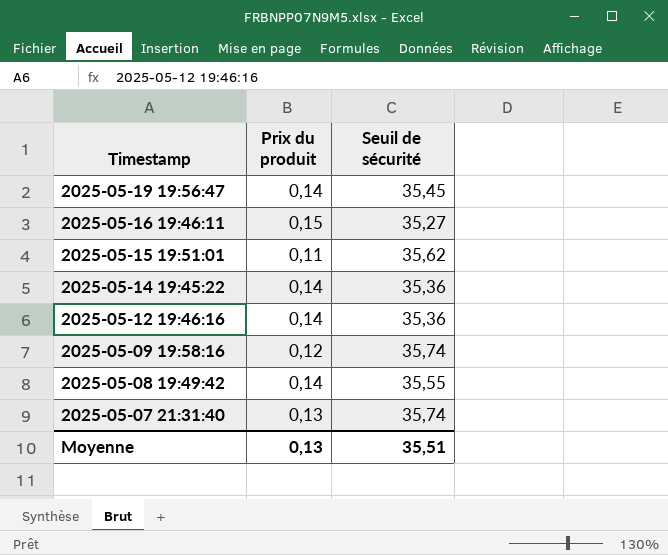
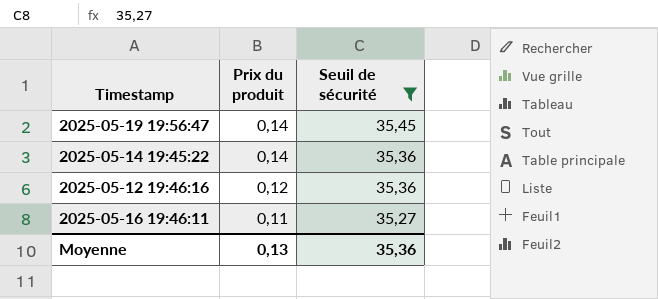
filter: none -> Seuil de sécurité <= 35,45
row order: Timestamp descending -> Prix du produit descending
2025-05-12 19:46:16 | Prix du produit: 0,14 -> 0,12
2025-05-16 19:46:11 | Prix du produit: 0,15 -> 0,11
Moyenne | Seuil de sécurité: 35,51 -> 35,36

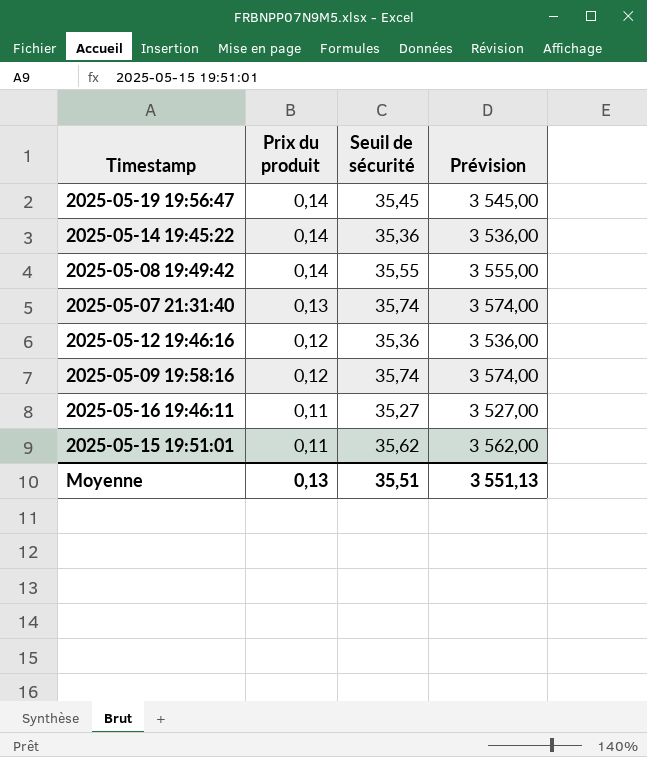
filter: Seuil de sécurité <= 35,45 -> none
column Prévision | formula: none -> [Seuil de sécurité] * 100
Moyenne | Seuil de sécurité: 35,36 -> 35,51

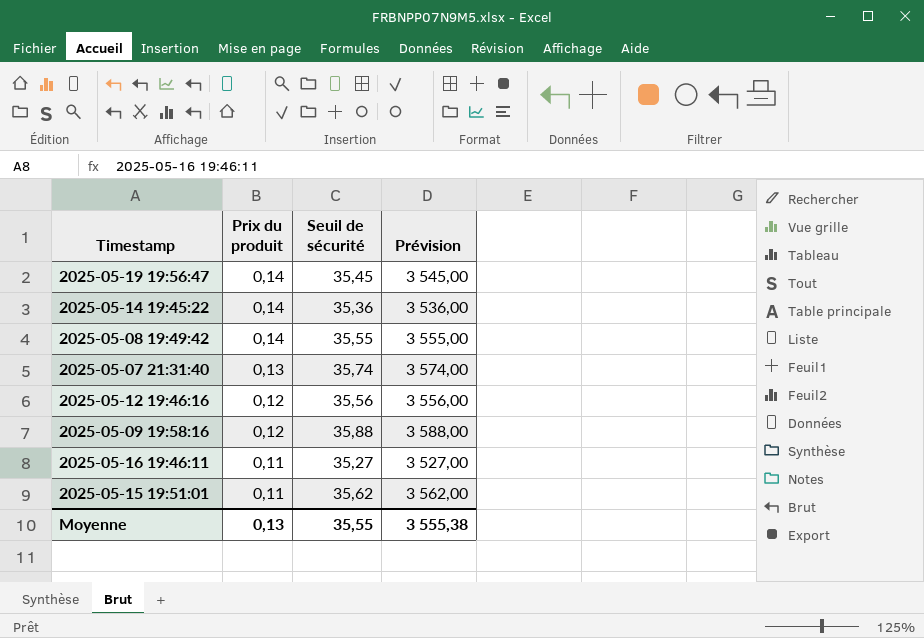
2025-05-12 19:46:16 | Seuil de sécurité: 35,36 -> 35,56
2025-05-12 19:46:16 | Prévision: 3 536,00 -> 3 556,00
2025-05-09 19:58:16 | Seuil de sécurité: 35,74 -> 35,88
2025-05-09 19:58:16 | Prévision: 3 574,00 -> 3 588,00
Moyenne | Seuil de sécurité: 35,51 -> 35,55
Moyenne | Prévision: 3 551,13 -> 3 555,38

